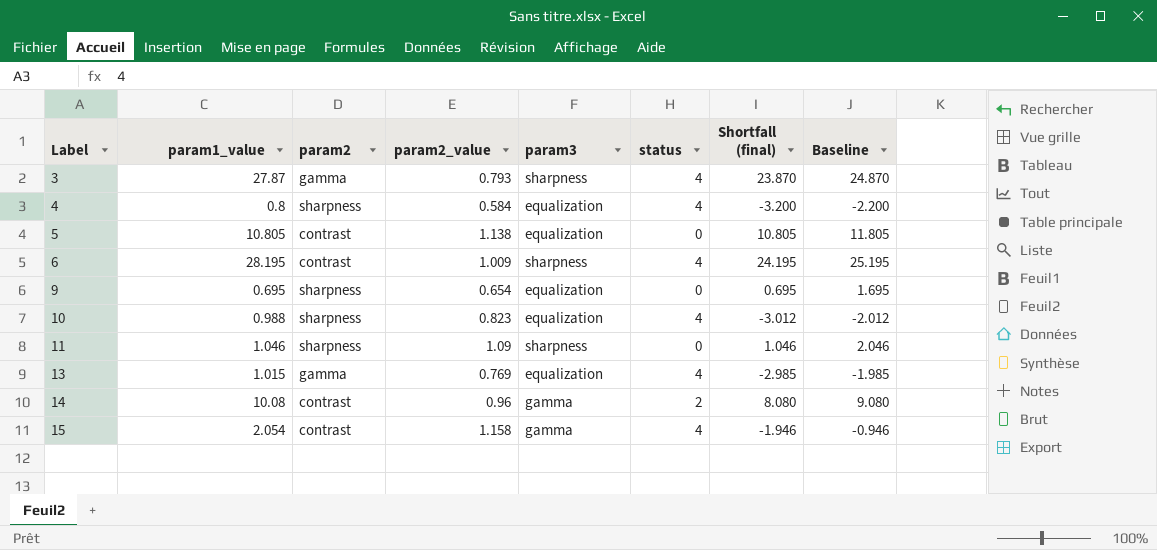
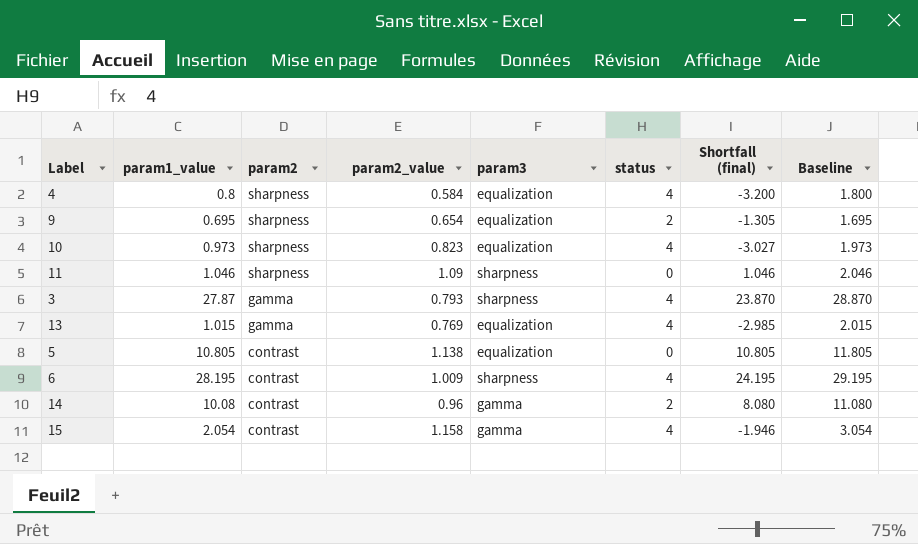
row order: Label ascending -> param2 descending
column Baseline | formula: [Shortfall (final)] + 1 -> [param1_value] + 1
9 | status: 0 -> 2
9 | Shortfall (final): 0.695 -> -1.305
10 | param1_value: 0.988 -> 0.973
10 | Shortfall (final): -3.012 -> -3.027

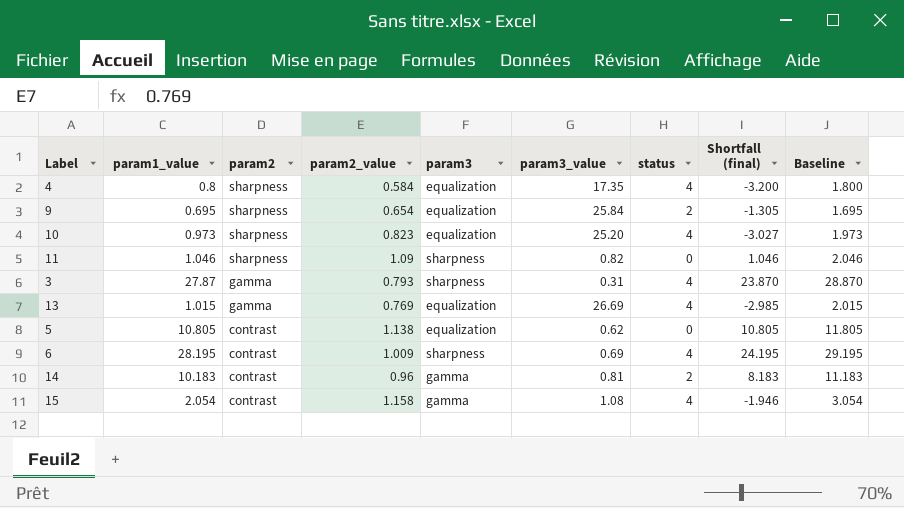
column param3_value | position: none -> 6
14 | param1_value: 10.08 -> 10.183
14 | Shortfall (final): 8.080 -> 8.183
14 | Baseline: 11.080 -> 11.183

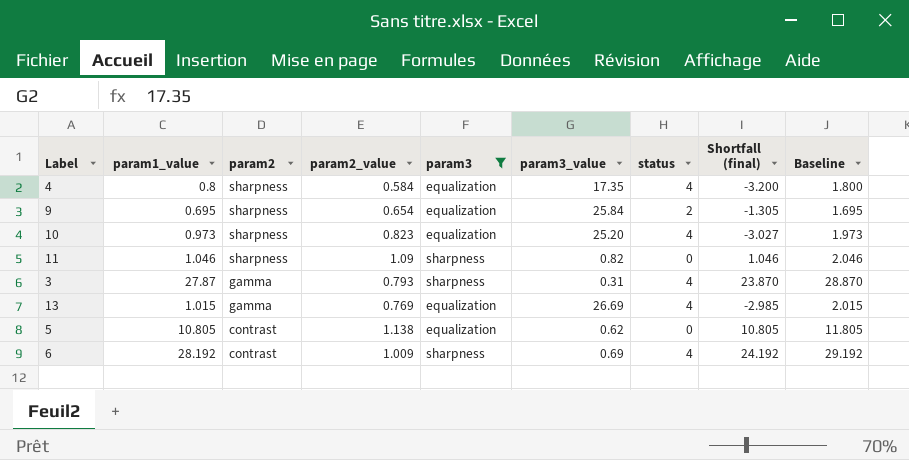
filter: none -> param3 != gamma
6 | param1_value: 28.195 -> 28.192
6 | Shortfall (final): 24.195 -> 24.192
6 | Baseline: 29.195 -> 29.192

